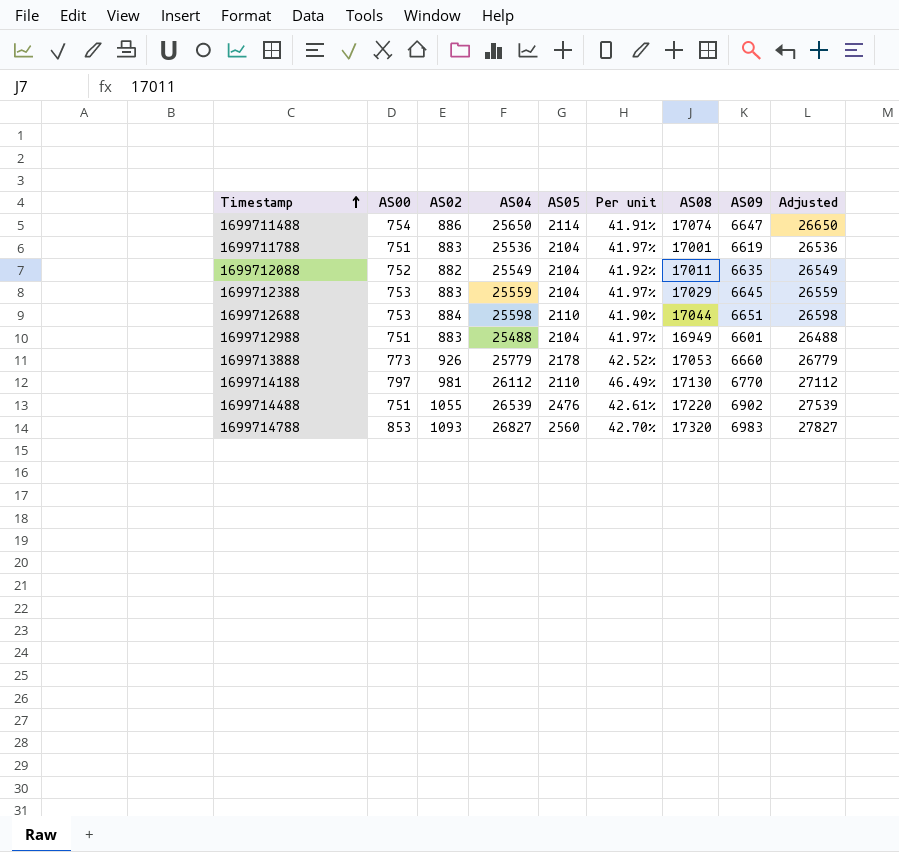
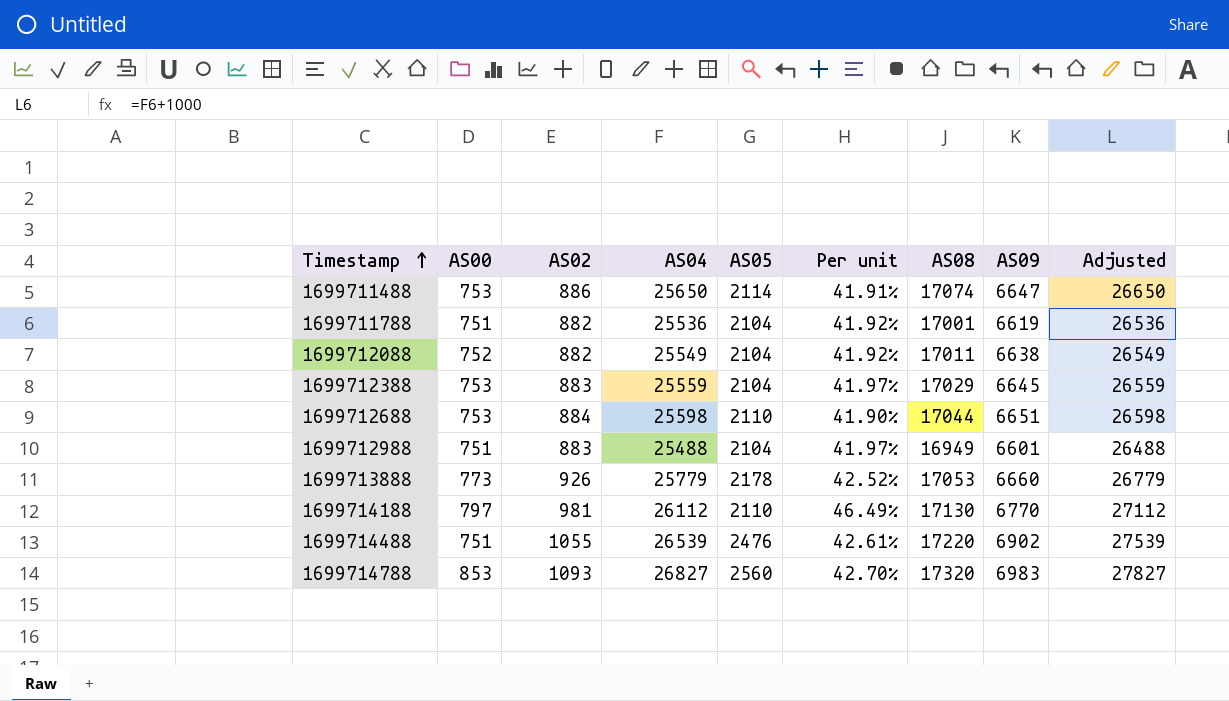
1699711488 | AS00: 754 -> 753
1699711788 | AS02: 883 -> 882
1699711788 | Per unit: 41.97% -> 41.92%
1699712088 | AS09: 6635 -> 6638

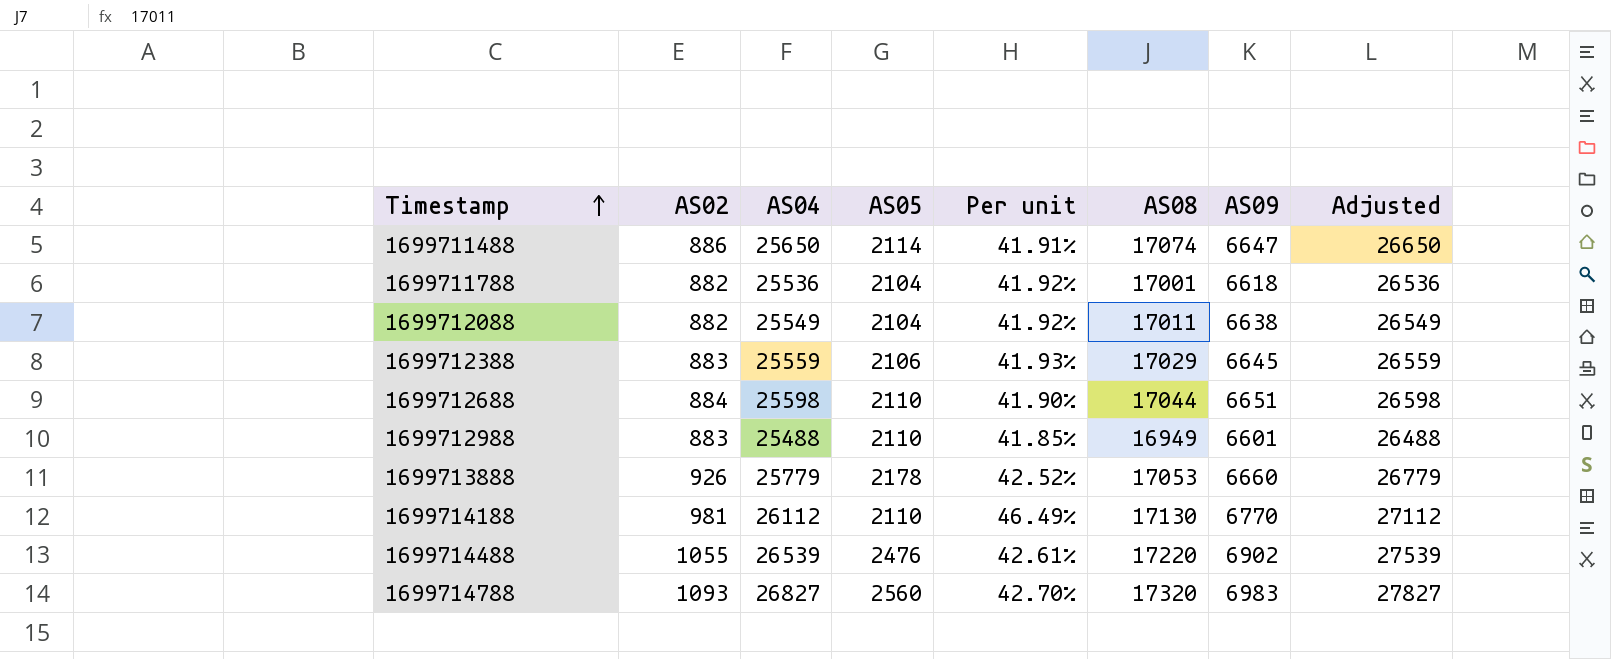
column AS00 | position: 2 -> none
1699711788 | AS09: 6619 -> 6618
1699712388 | AS05: 2104 -> 2106
1699712388 | Per unit: 41.97% -> 41.93%
1699712988 | AS05: 2104 -> 2110
1699712988 | Per unit: 41.97% -> 41.85%

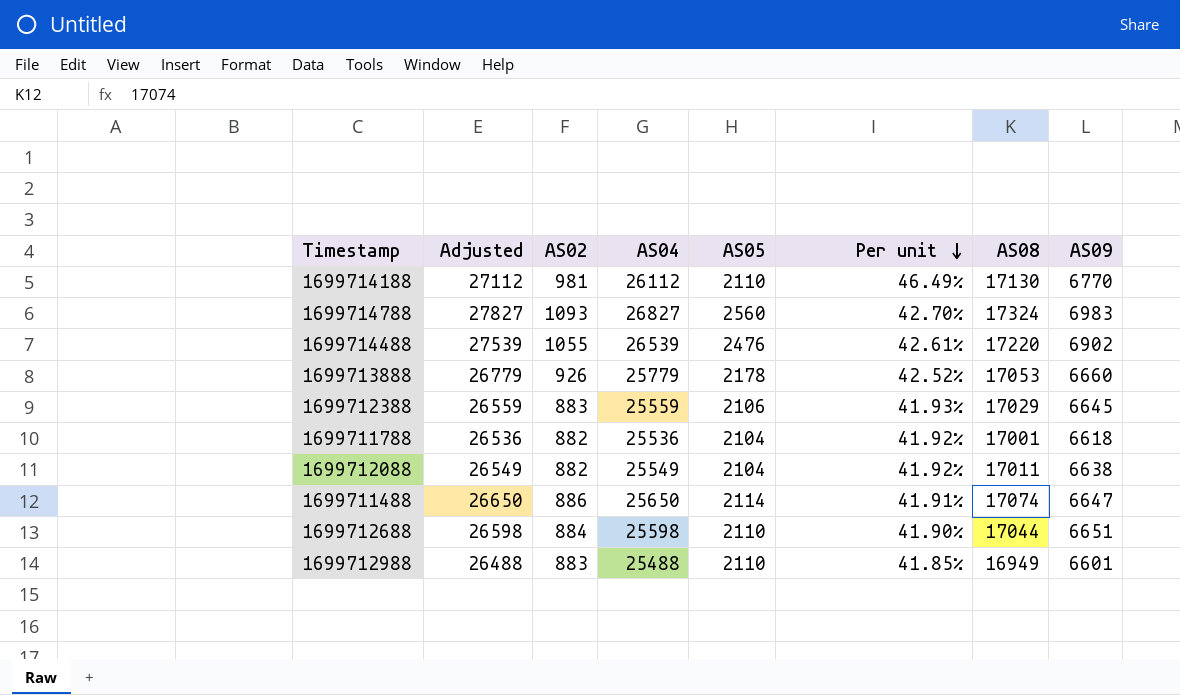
row order: Timestamp ascending -> Per unit descending
column Adjusted | position: 8 -> 2
1699714788 | AS08: 17320 -> 17324

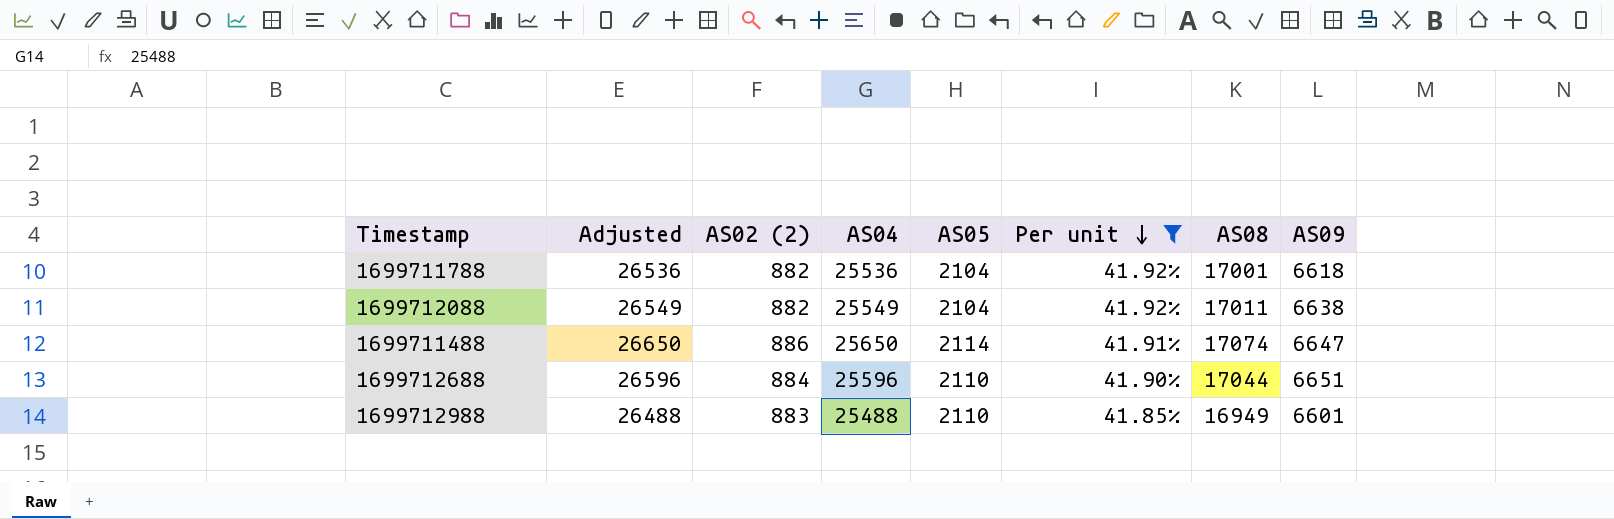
filter: none -> Per unit <= 41.92%
column name: AS02 -> AS02 (2)
1699712688 | Adjusted: 26598 -> 26596
1699712688 | AS04: 25598 -> 25596

